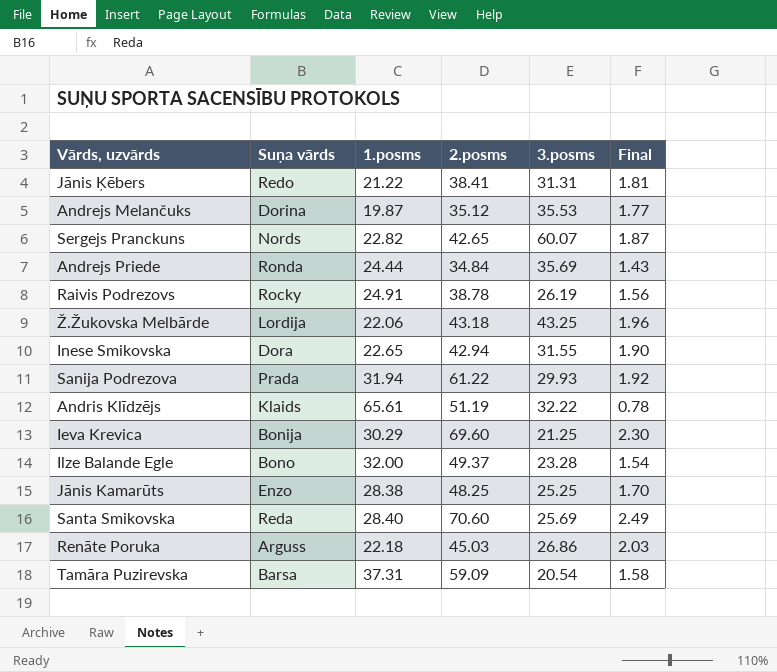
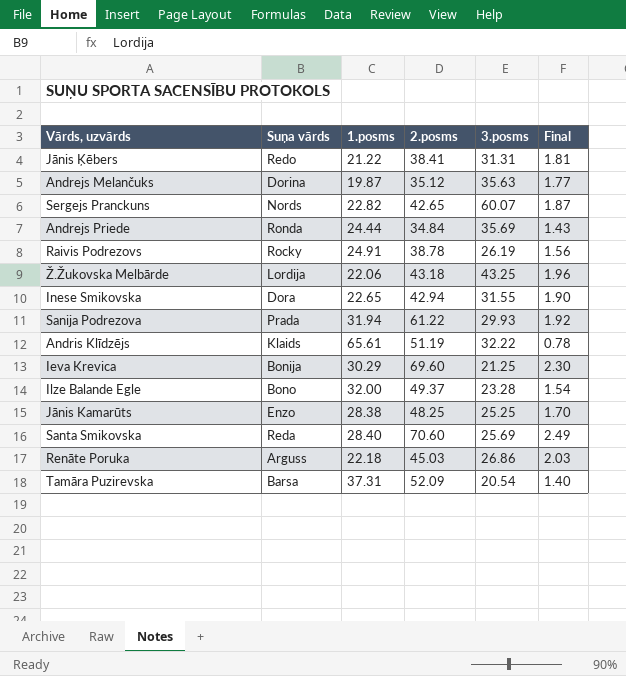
Andrejs Melančuks | 3.posms: 35.53 -> 35.63
Tamāra Puzirevska | 2.posms: 59.09 -> 52.09
Tamāra Puzirevska | Final: 1.58 -> 1.40

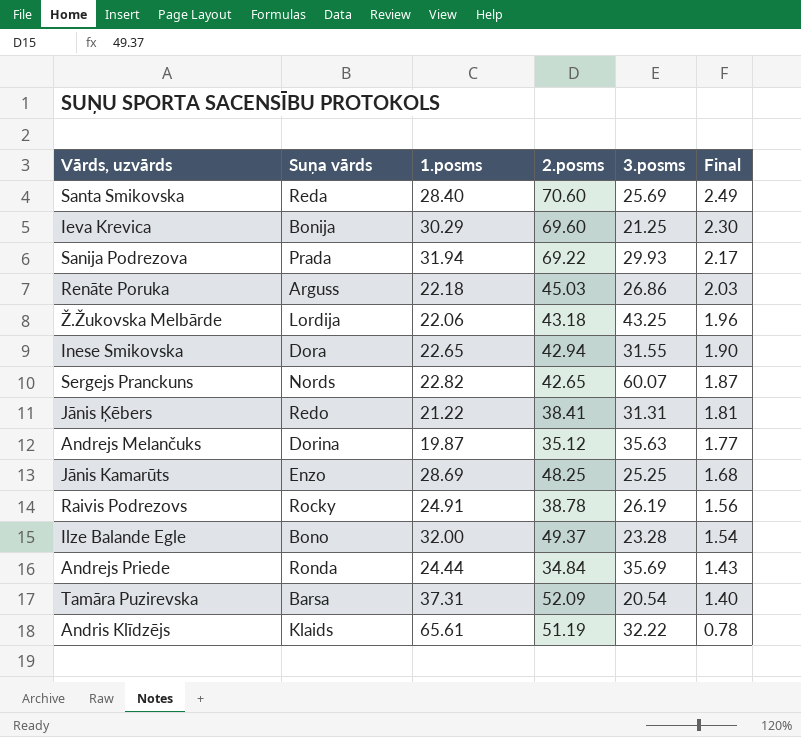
row order: none -> Final descending
Sanija Podrezova | 2.posms: 61.22 -> 69.22
Sanija Podrezova | Final: 1.92 -> 2.17
Jānis Kamarūts | 1.posms: 28.38 -> 28.69
Jānis Kamarūts | Final: 1.70 -> 1.68

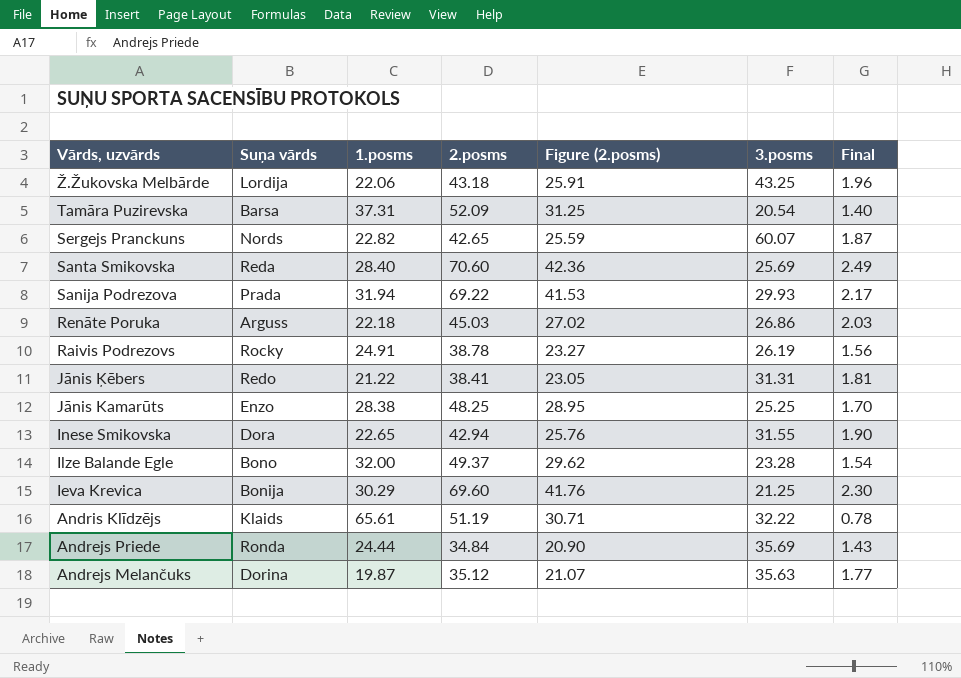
row order: Final descending -> Vārds, uzvārds descending
column Figure (2.posms) | formula: none -> [2.posms] * 0.6
Jānis Kamarūts | 1.posms: 28.69 -> 28.38
Jānis Kamarūts | Final: 1.68 -> 1.70

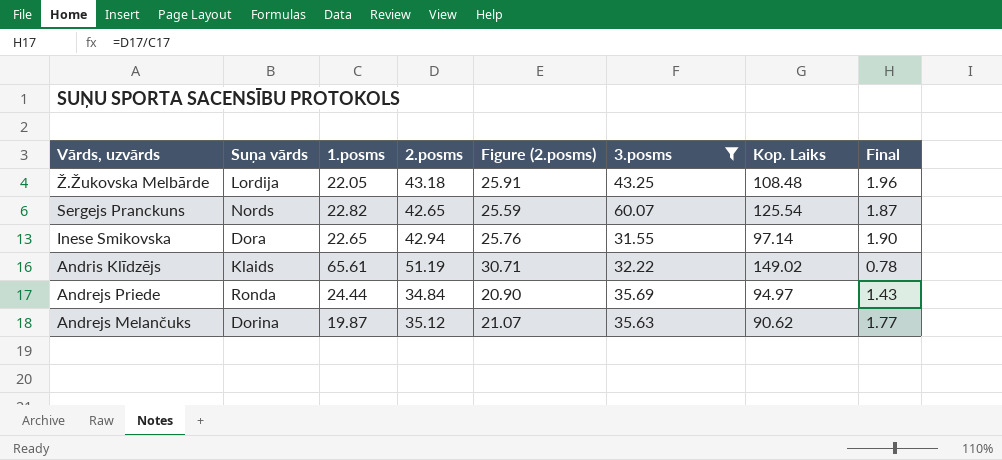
filter: none -> 3.posms >= 31.55
column Kop. Laiks | formula: none -> [1.posms] + [2.posms] + [3.posms]
Ž.Žukovska Melbārde | 1.posms: 22.06 -> 22.05

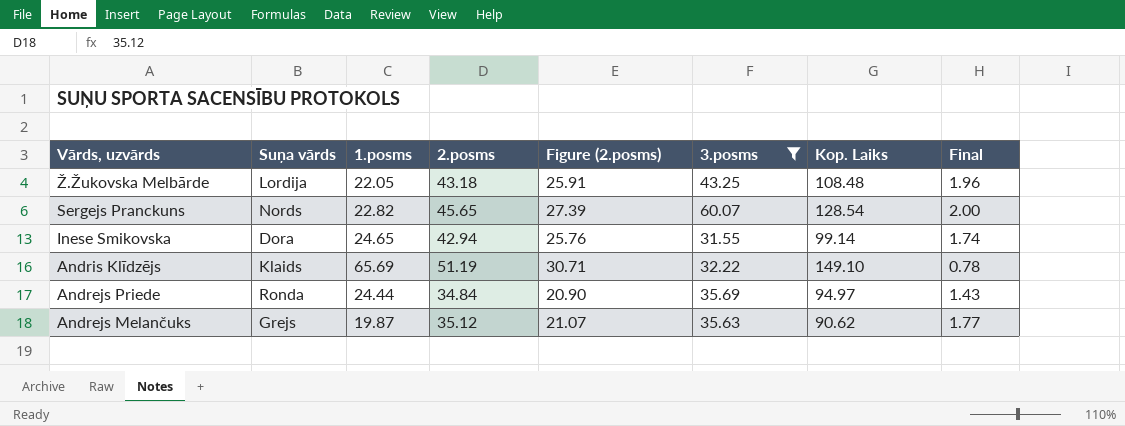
Sergejs Pranckuns | 2.posms: 42.65 -> 45.65
Sergejs Pranckuns | Figure (2.posms): 25.59 -> 27.39
Sergejs Pranckuns | Kop. Laiks: 125.54 -> 128.54
Sergejs Pranckuns | Final: 1.87 -> 2.00
Inese Smikovska | 1.posms: 22.65 -> 24.65
Inese Smikovska | Kop. Laiks: 97.14 -> 99.14
Inese Smikovska | Final: 1.90 -> 1.74
Andris Klīdzējs | 1.posms: 65.61 -> 65.69
Andris Klīdzējs | Kop. Laiks: 149.02 -> 149.10
Andrejs Melančuks | Suņa vārds: Dorina -> Grejs

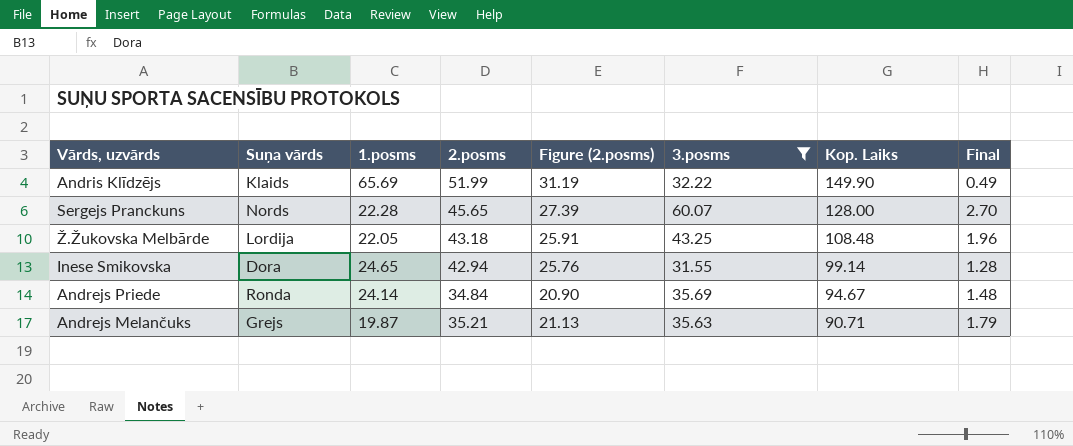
row order: Vārds, uzvārds descending -> Kop. Laiks descending
column Final | formula: [2.posms] / [1.posms] -> [3.posms] / [1.posms]
Andris Klīdzējs | 2.posms: 51.19 -> 51.99
Andris Klīdzējs | Figure (2.posms): 30.71 -> 31.19
Andris Klīdzējs | Kop. Laiks: 149.10 -> 149.90
Sergejs Pranckuns | 1.posms: 22.82 -> 22.28
Sergejs Pranckuns | Kop. Laiks: 128.54 -> 128.00
Andrejs Priede | 1.posms: 24.44 -> 24.14
Andrejs Priede | Kop. Laiks: 94.97 -> 94.67
Andrejs Melančuks | 2.posms: 35.12 -> 35.21
Andrejs Melančuks | Figure (2.posms): 21.07 -> 21.13
Andrejs Melančuks | Kop. Laiks: 90.62 -> 90.71

